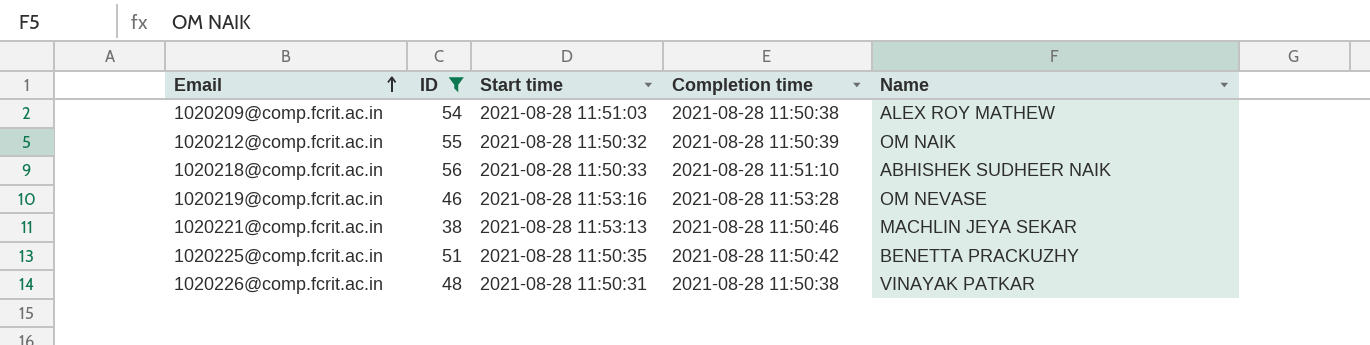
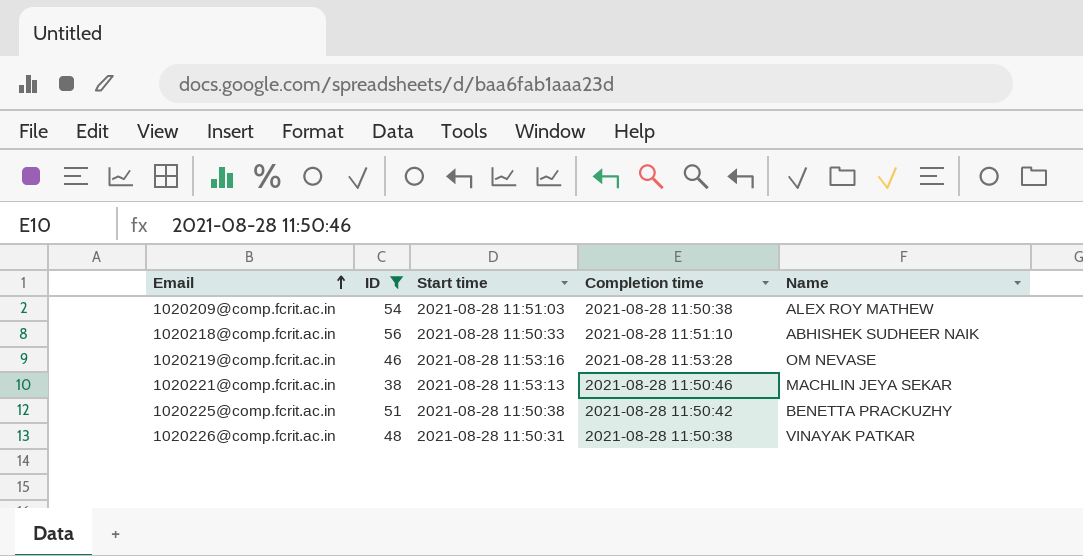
row 1020212@comp.fcrit.ac.in: 55 | 2021-08-28 11:50:32 | 2021-08-28 11:50:39 | OM NAIK -> none
1020225@comp.fcrit.ac.in | Start time: 2021-08-28 11:50:35 -> 2021-08-28 11:50:38

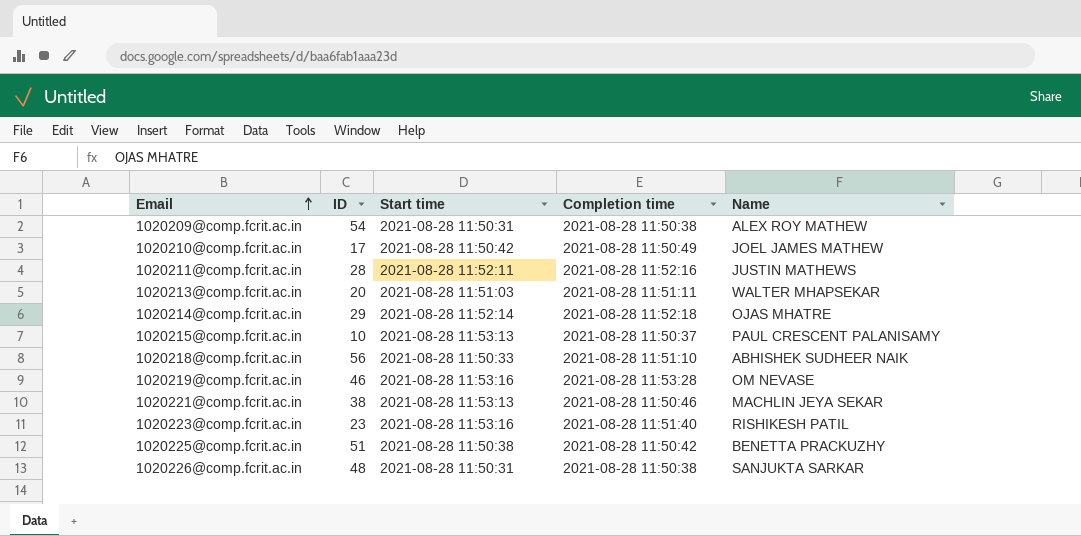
filter: ID >= 38 -> none
1020209@comp.fcrit.ac.in | Start time: 2021-08-28 11:51:03 -> 2021-08-28 11:50:31
1020226@comp.fcrit.ac.in | Name: VINAYAK PATKAR -> SANJUKTA SARKAR

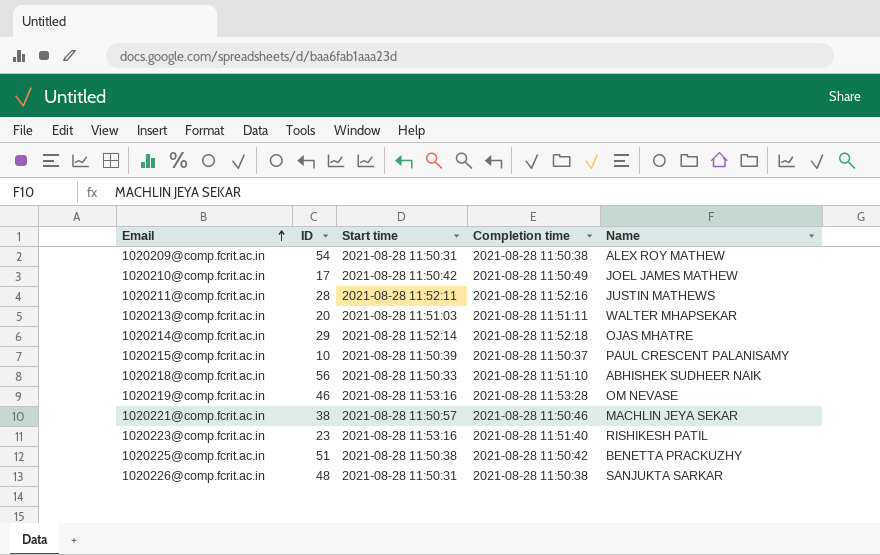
1020215@comp.fcrit.ac.in | Start time: 2021-08-28 11:53:13 -> 2021-08-28 11:50:39
1020221@comp.fcrit.ac.in | Start time: 2021-08-28 11:53:13 -> 2021-08-28 11:50:57

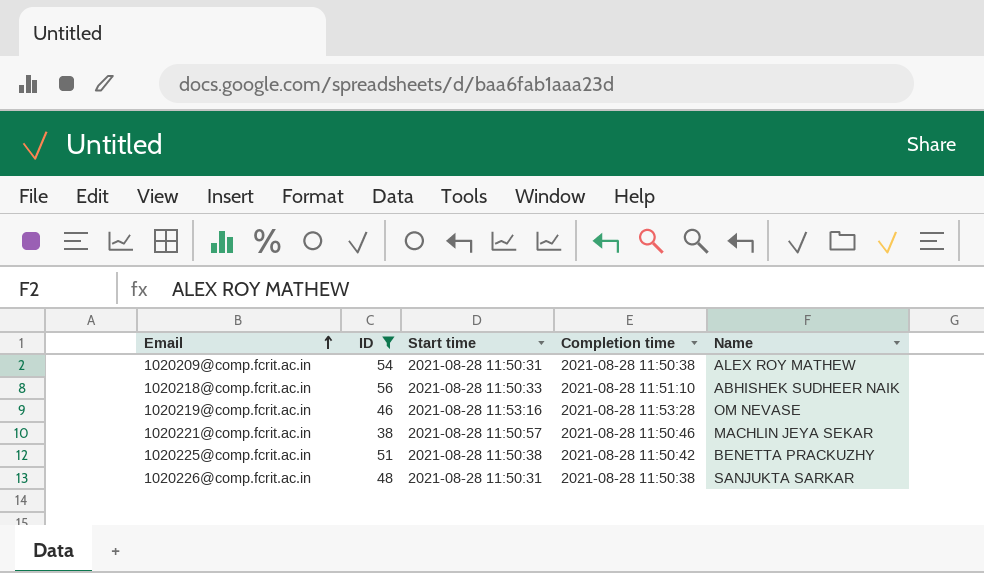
filter: none -> ID >= 38

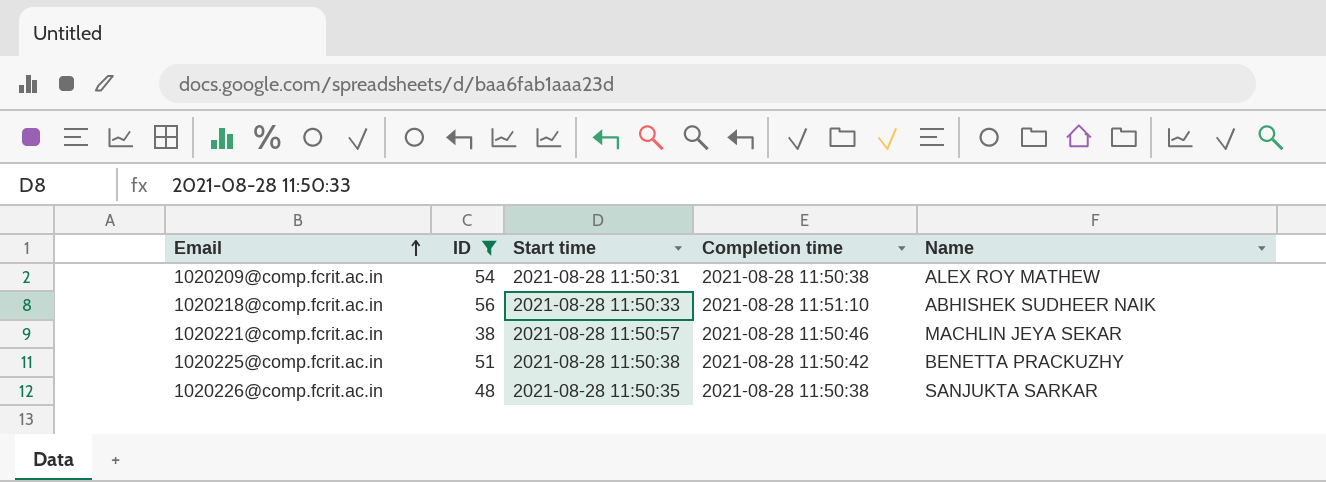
row 1020219@comp.fcrit.ac.in: 46 | 2021-08-28 11:53:16 | 2021-08-28 11:53:28 | OM NEVASE -> none
1020226@comp.fcrit.ac.in | Start time: 2021-08-28 11:50:31 -> 2021-08-28 11:50:35

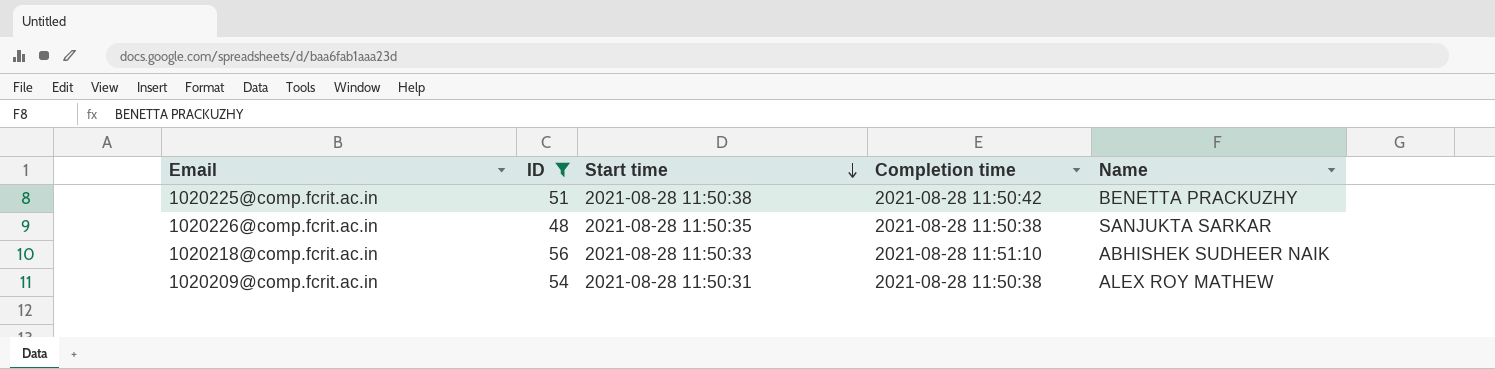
row order: Email ascending -> Start time descending
row 1020221@comp.fcrit.ac.in: 38 | 2021-08-28 11:50:57 | 2021-08-28 11:50:46 | MACHLIN JEYA SEKAR -> none

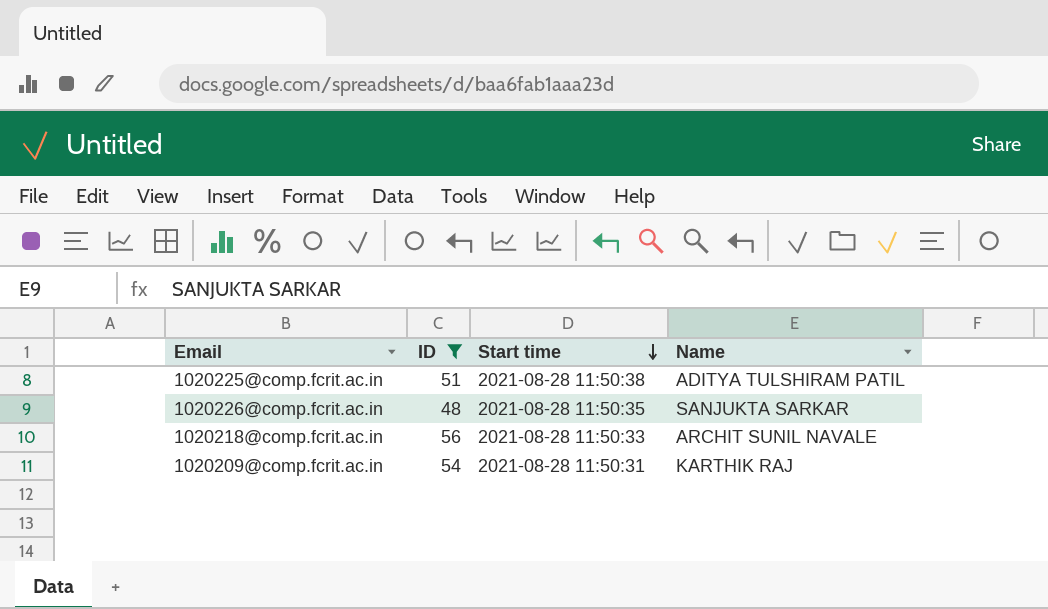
column Completion time | position: 4 -> none
1020225@comp.fcrit.ac.in | Name: BENETTA PRACKUZHY -> ADITYA TULSHIRAM PATIL
1020218@comp.fcrit.ac.in | Name: ABHISHEK SUDHEER NAIK -> ARCHIT SUNIL NAVALE
1020209@comp.fcrit.ac.in | Name: ALEX ROY MATHEW -> KARTHIK RAJ

